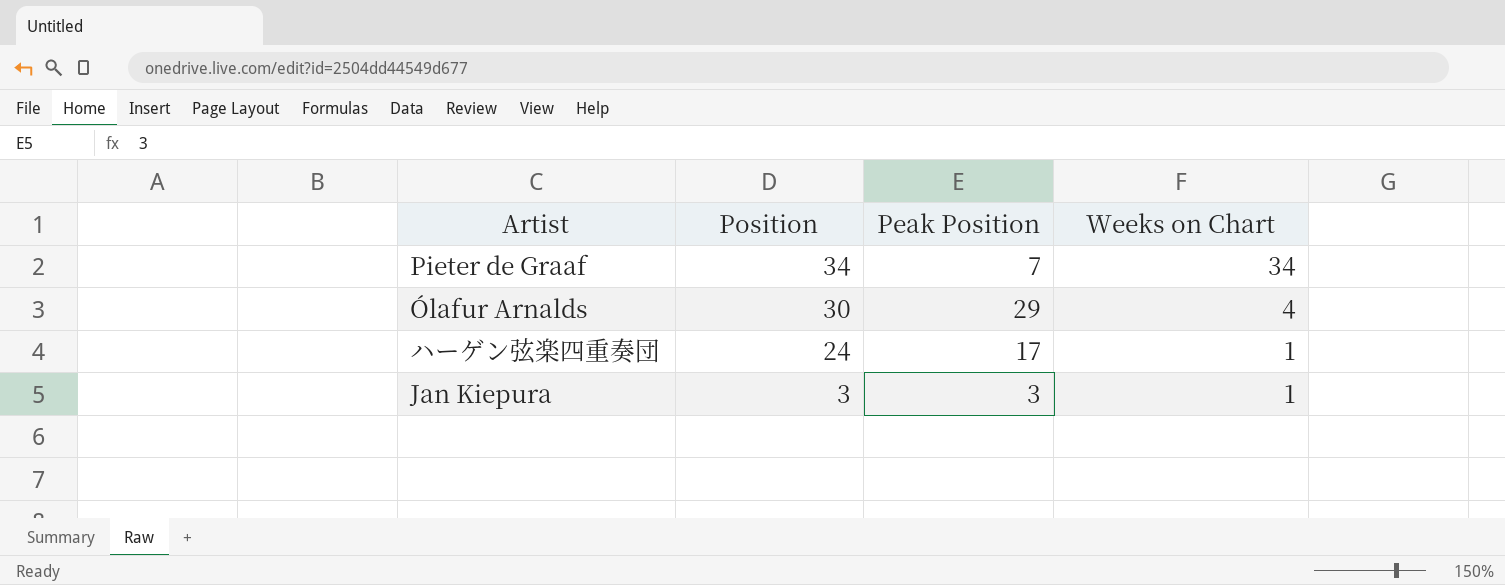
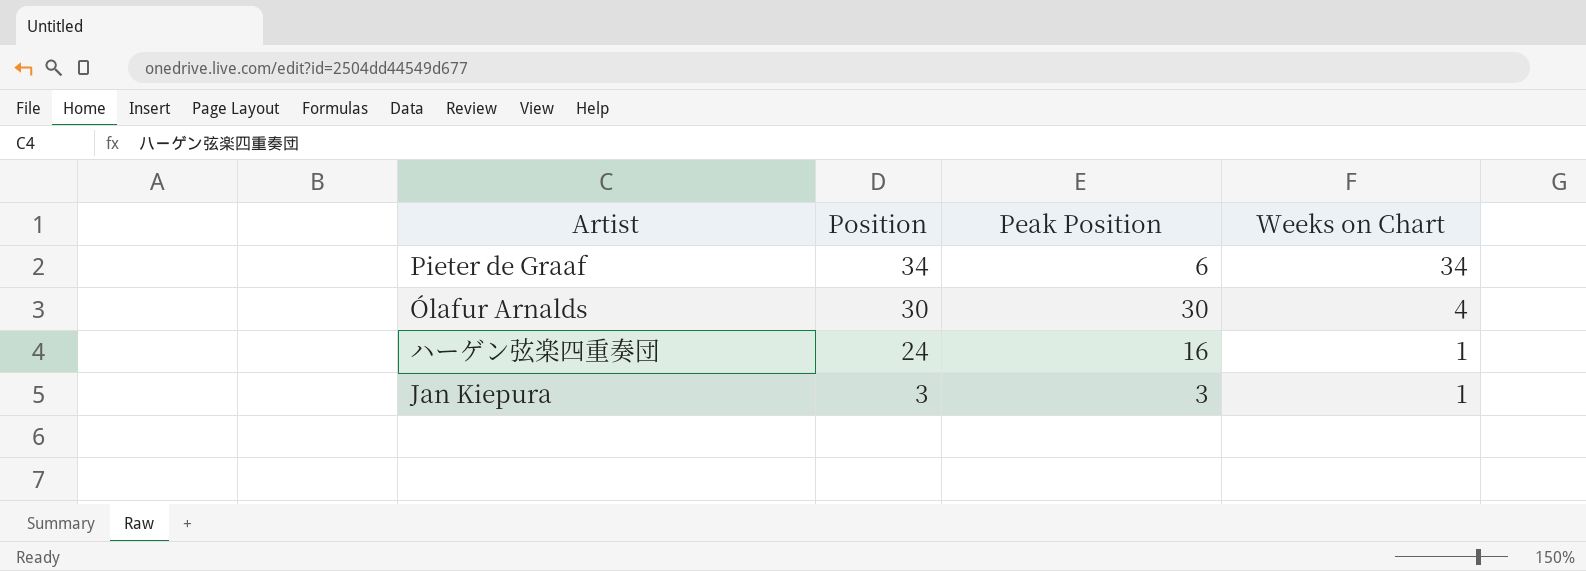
Pieter de Graaf | Peak Position: 7 -> 6
Ólafur Arnalds | Peak Position: 29 -> 30
ハーゲン弦楽四重奏団 | Peak Position: 17 -> 16

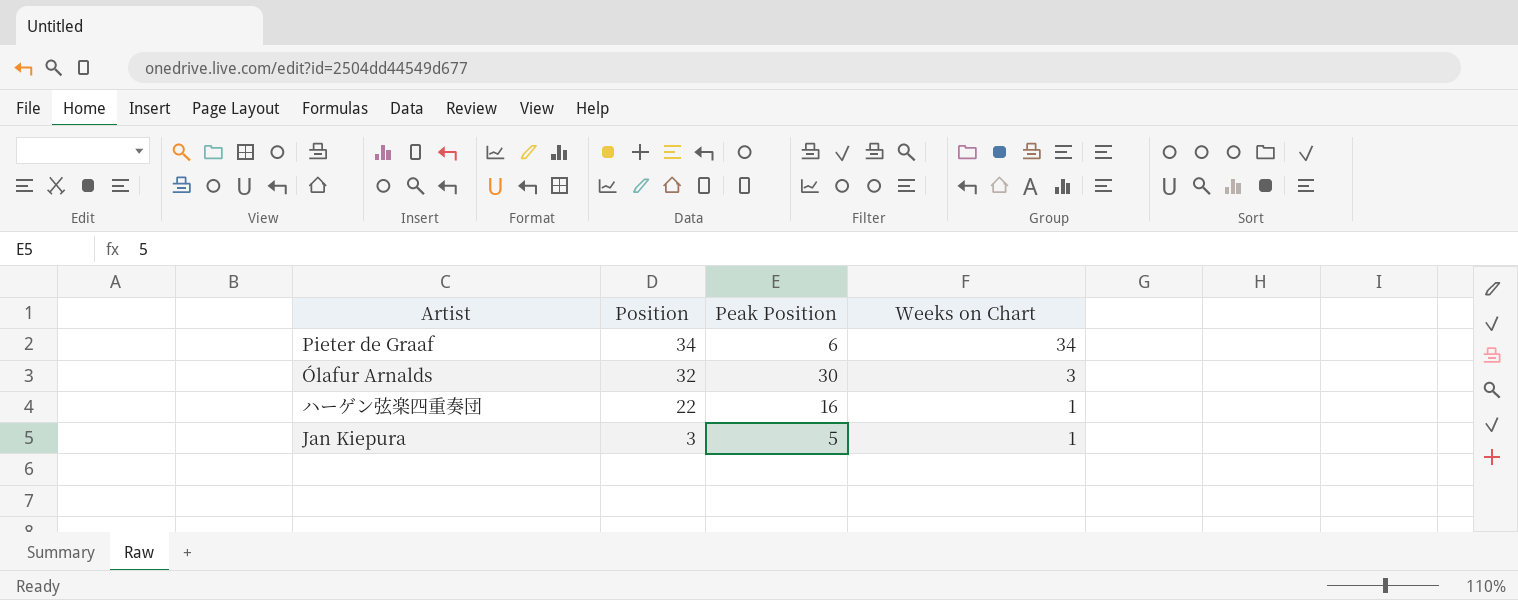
Ólafur Arnalds | Position: 30 -> 32
Ólafur Arnalds | Weeks on Chart: 4 -> 3
ハーゲン弦楽四重奏団 | Position: 24 -> 22
Jan Kiepura | Peak Position: 3 -> 5

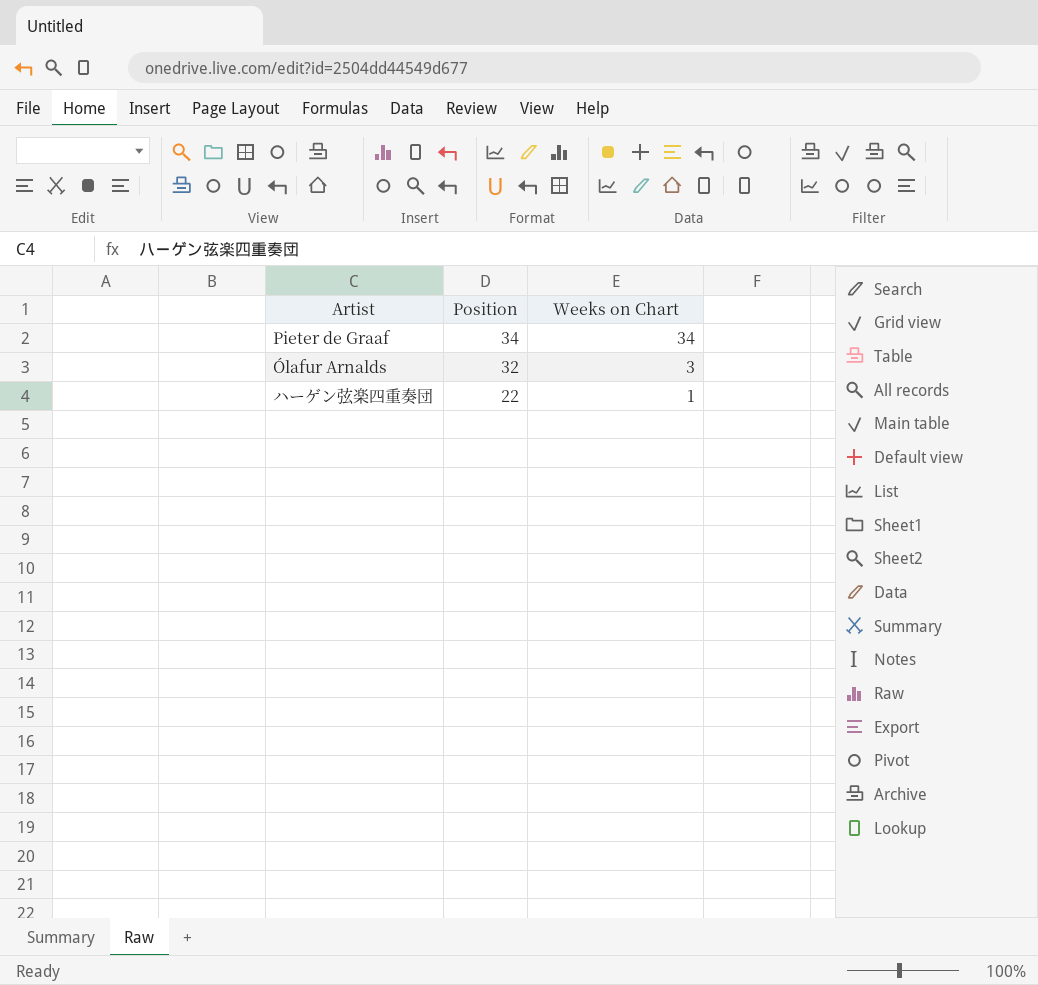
column Peak Position | position: 3 -> none
row Jan Kiepura: 3 | 5 | 1 -> none

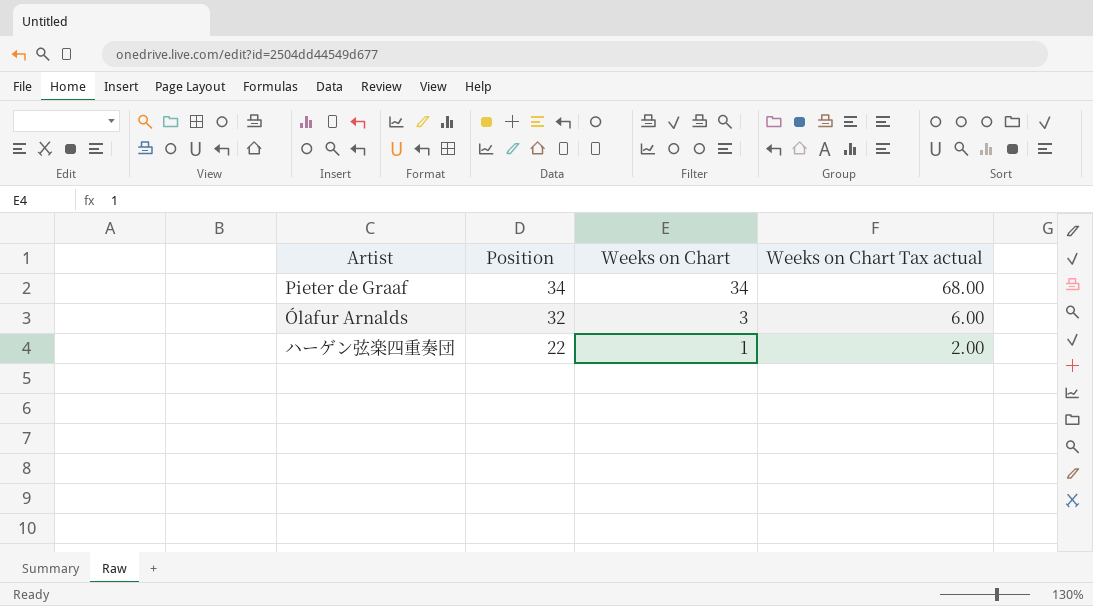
column Weeks on Chart Tax actual | formula: none -> [Weeks on Chart] * 2

